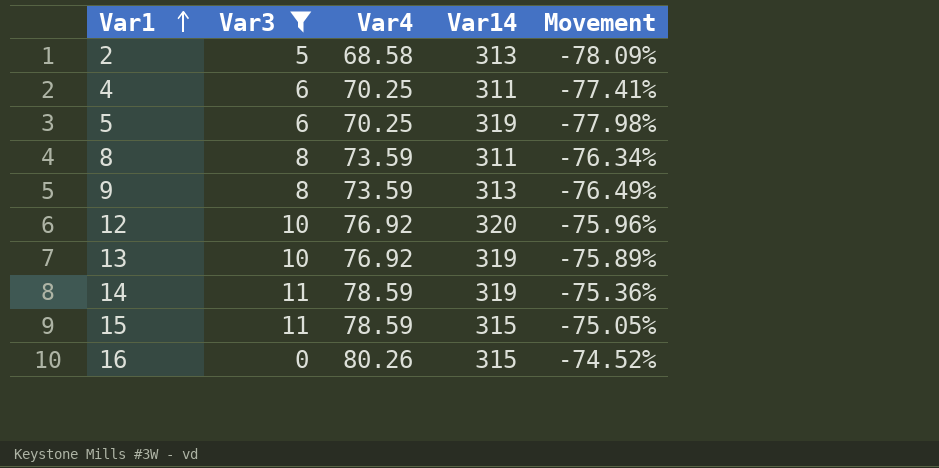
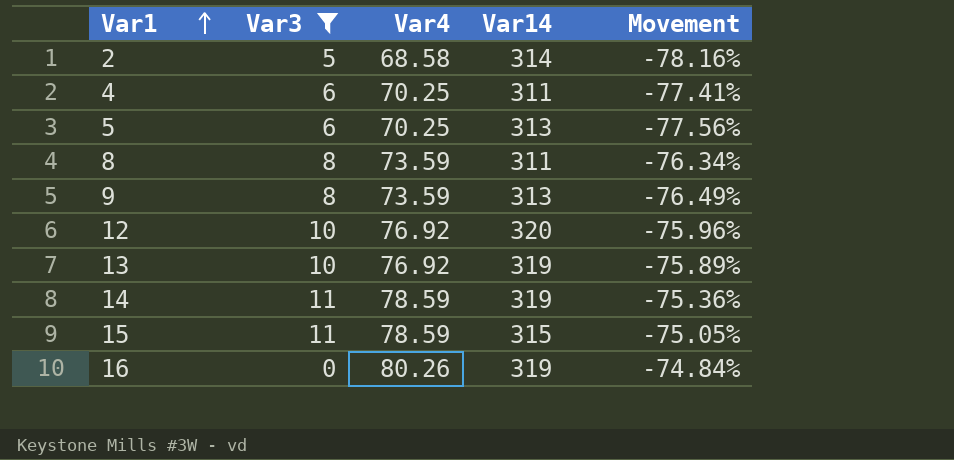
2 | Var14: 313 -> 314
2 | Movement: -78.09% -> -78.16%
5 | Var14: 319 -> 313
5 | Movement: -77.98% -> -77.56%
16 | Var14: 315 -> 319
16 | Movement: -74.52% -> -74.84%

